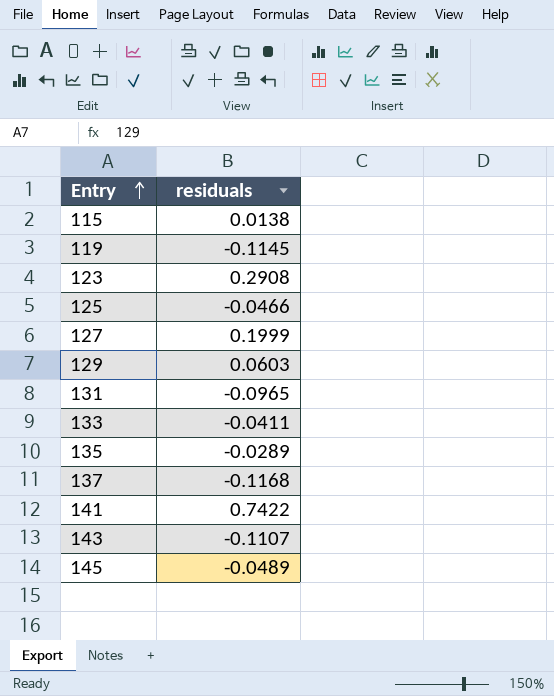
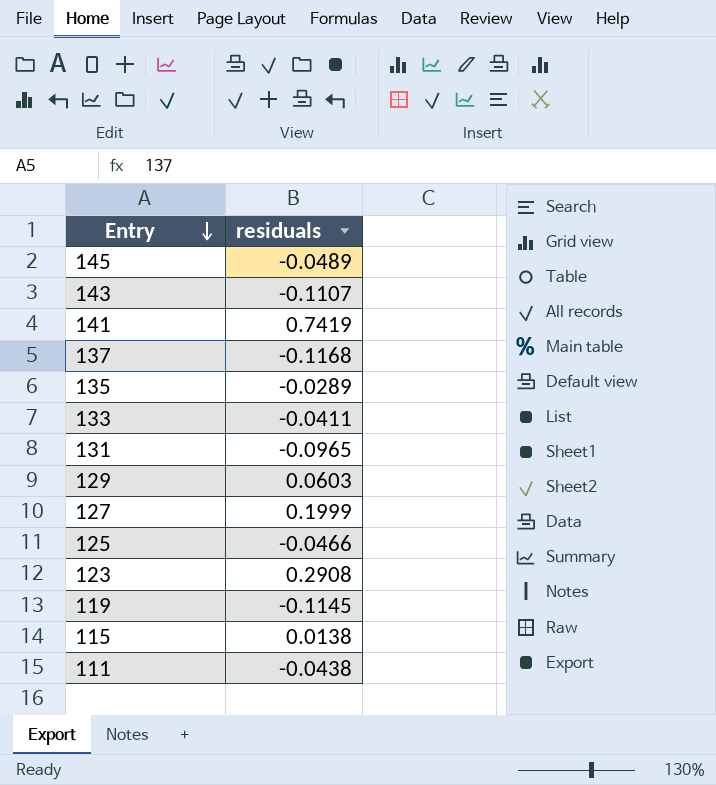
row order: Entry ascending -> Entry descending
141 | residuals: 0.7422 -> 0.7419
row 111: none -> -0.0438

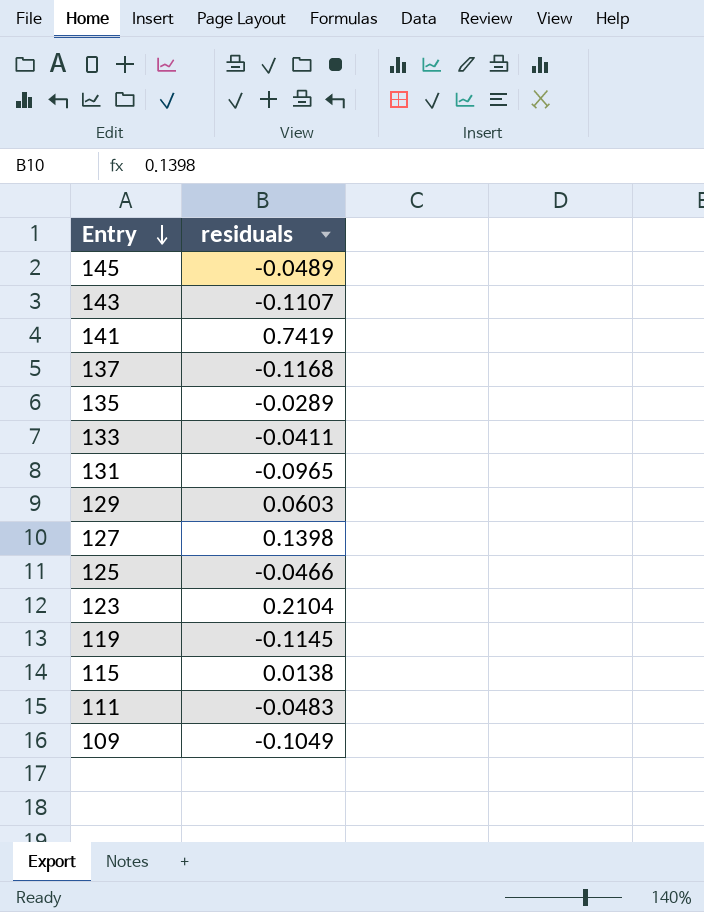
127 | residuals: 0.1999 -> 0.1398
123 | residuals: 0.2908 -> 0.2104
111 | residuals: -0.0438 -> -0.0483
row 109: none -> -0.1049

